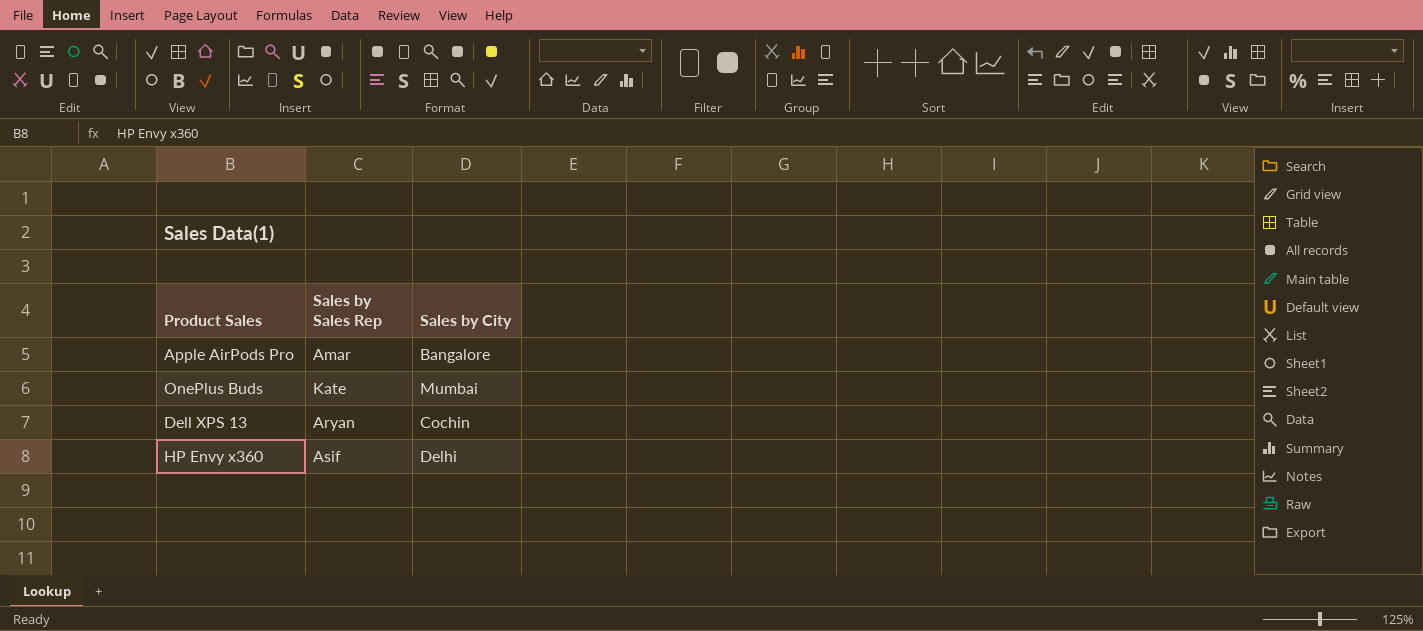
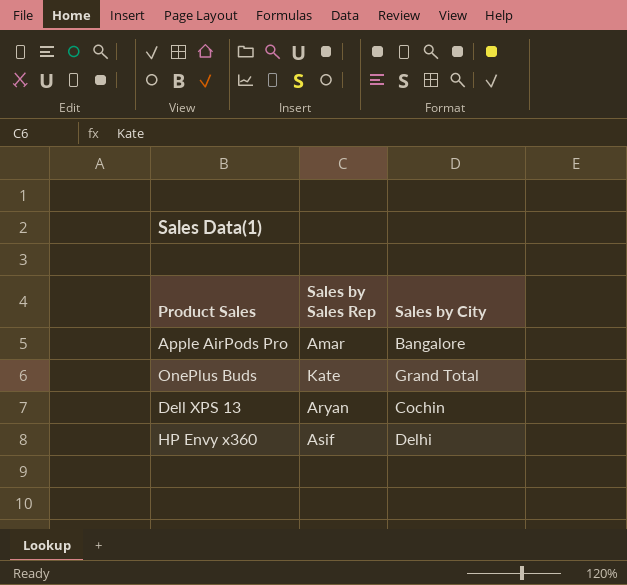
OnePlus Buds | Sales by City: Mumbai -> Grand Total

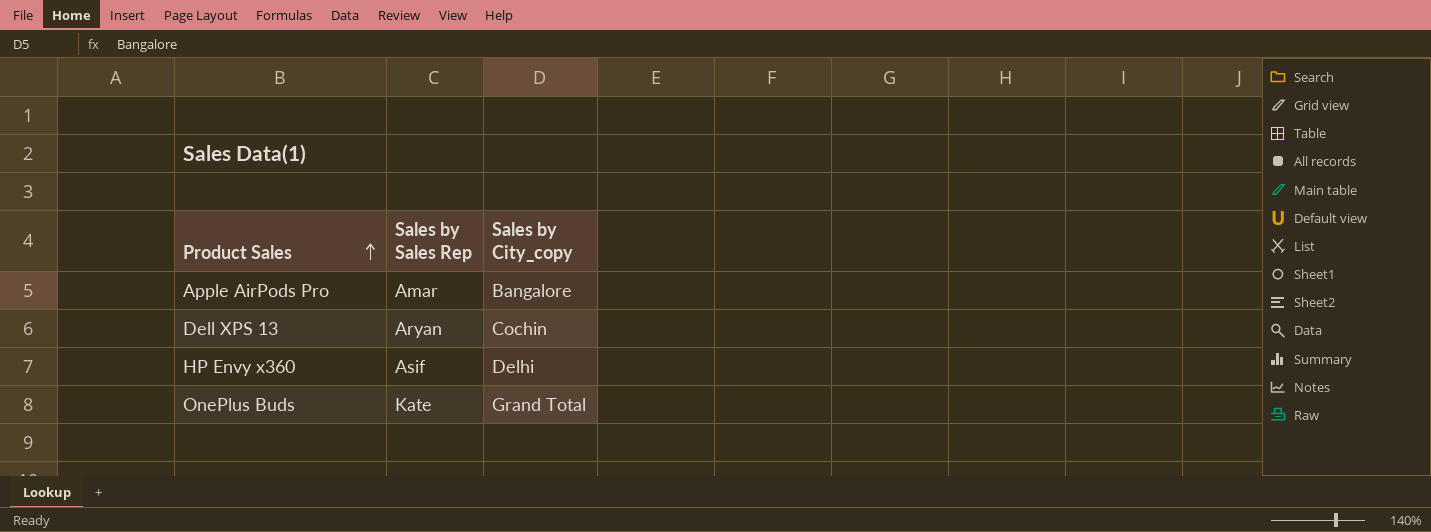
row order: none -> Product Sales ascending
column name: Sales by City -> Sales by City_copy

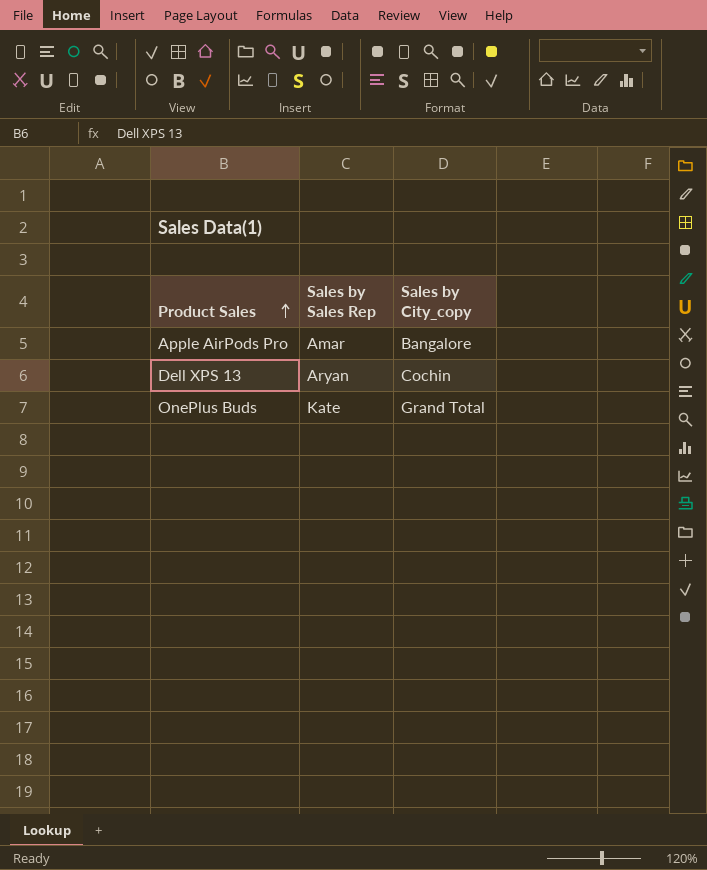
row HP Envy x360: Asif | Delhi -> none

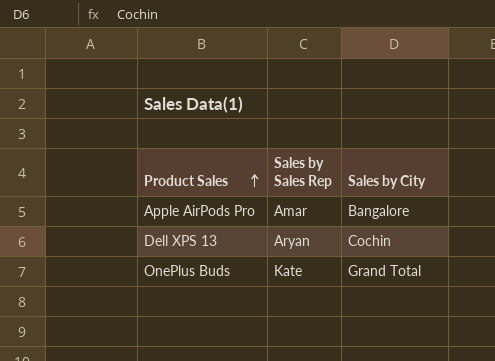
column name: Sales by City_copy -> Sales by City

